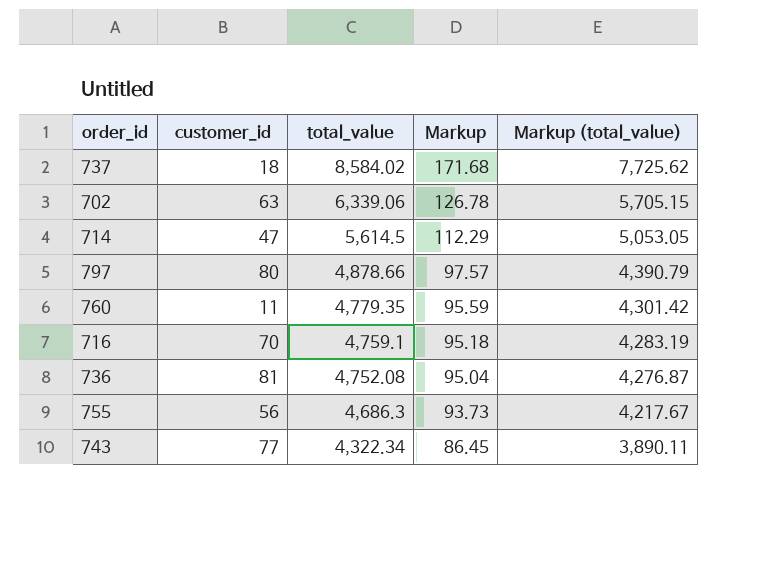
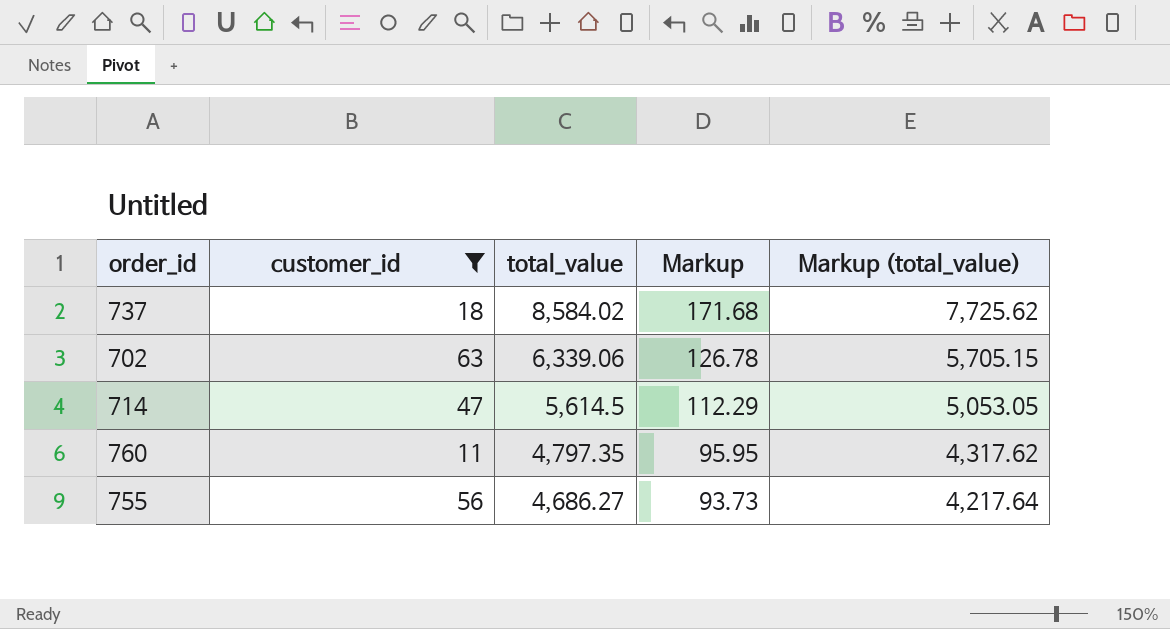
filter: none -> customer_id <= 63
760 | total_value: 4,779.35 -> 4,797.35
760 | Markup: 95.59 -> 95.95
760 | Markup (total_value): 4,301.42 -> 4,317.62
755 | total_value: 4,686.3 -> 4,686.27
755 | Markup (total_value): 4,217.67 -> 4,217.64

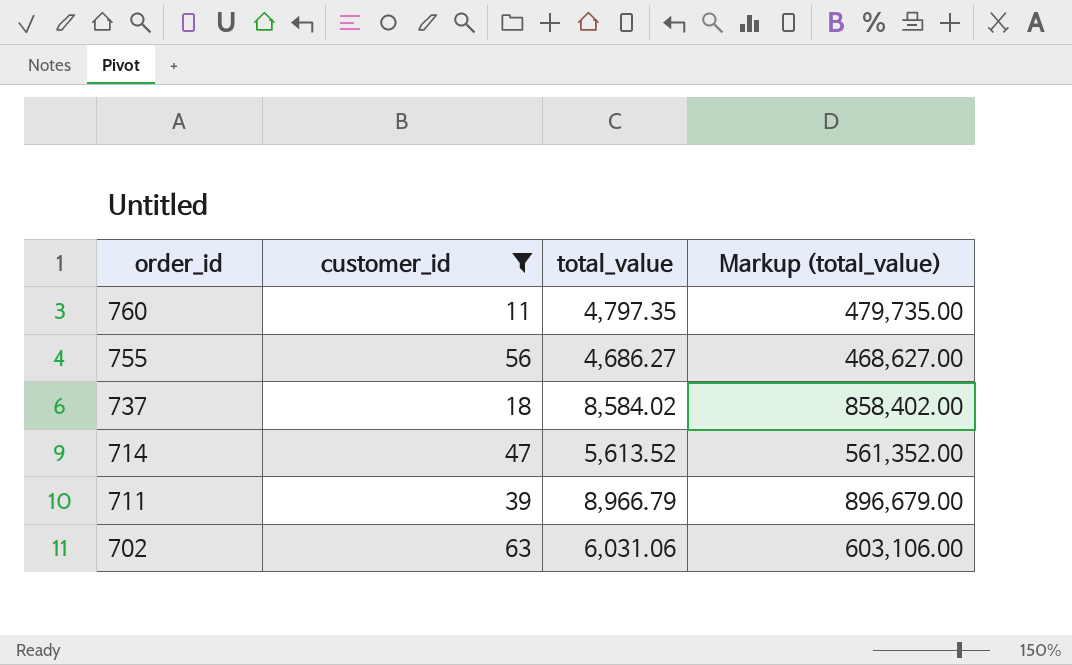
row order: total_value descending -> order_id descending
column Markup | formula: [total_value] * 0.02 -> none
column Markup (total_value) | formula: [total_value] * 0.9 -> [total_value] * 100
714 | total_value: 5,614.5 -> 5,613.52
row 711: none -> 39 | 8,966.79 | 896,679.00
702 | total_value: 6,339.06 -> 6,031.06

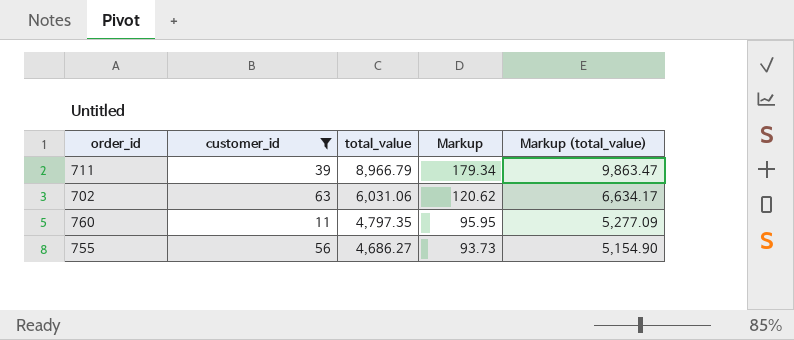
row order: order_id descending -> total_value descending
column Markup | formula: none -> [total_value] * 0.02
column Markup (total_value) | formula: [total_value] * 100 -> [total_value] * 1.1
row 737: 18 | 8,584.02 | 858,402.00 -> none
row 714: 47 | 5,613.52 | 561,352.00 -> none

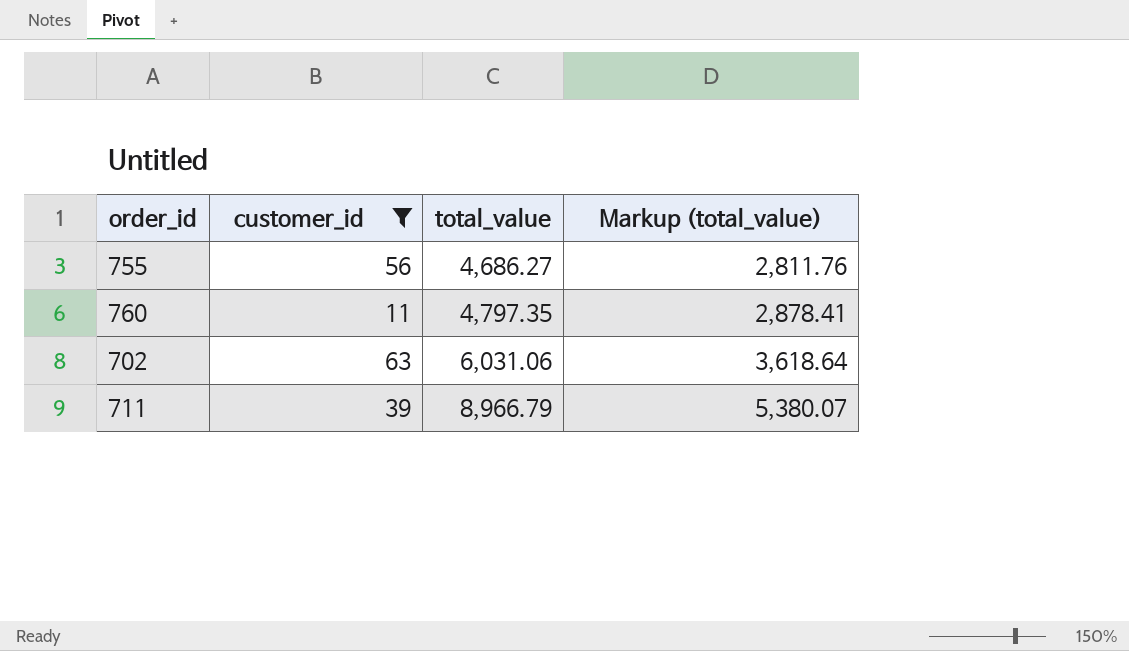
row order: total_value descending -> total_value ascending
column Markup | formula: [total_value] * 0.02 -> none
column Markup (total_value) | formula: [total_value] * 1.1 -> [total_value] * 0.6

